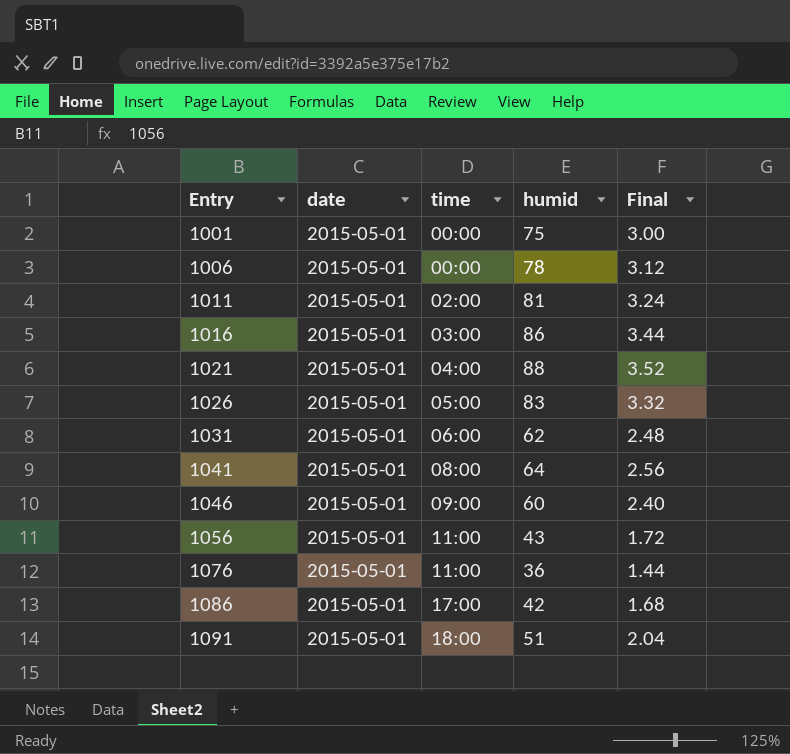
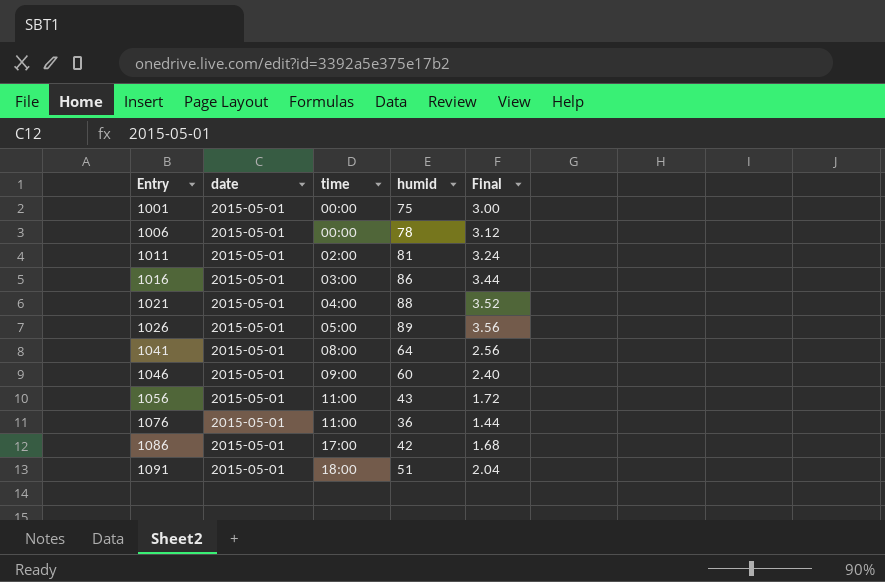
row 1031: 2015-05-01 | 06:00 | 62 | 2.48 -> none
1026 | humid: 83 -> 89
1026 | Final: 3.32 -> 3.56

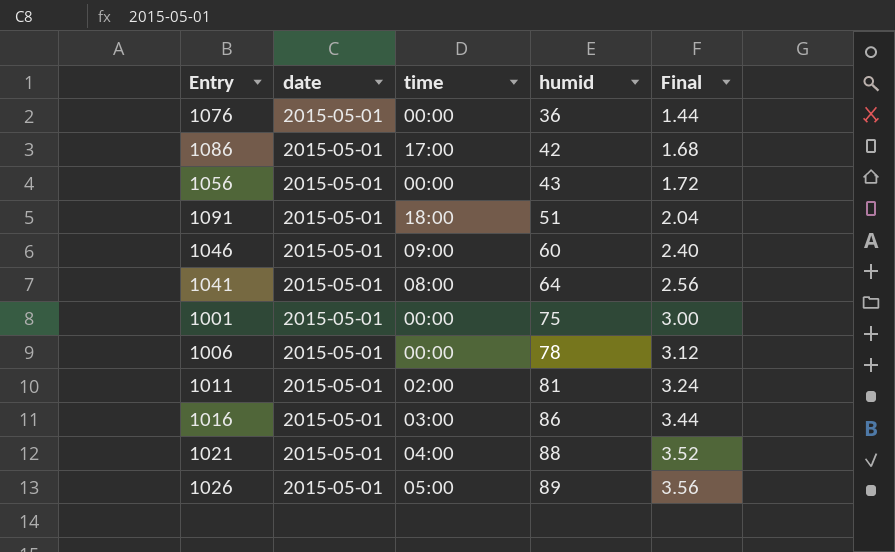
row order: Entry ascending -> humid ascending
1076 | time: 11:00 -> 00:00
1056 | time: 11:00 -> 00:00

